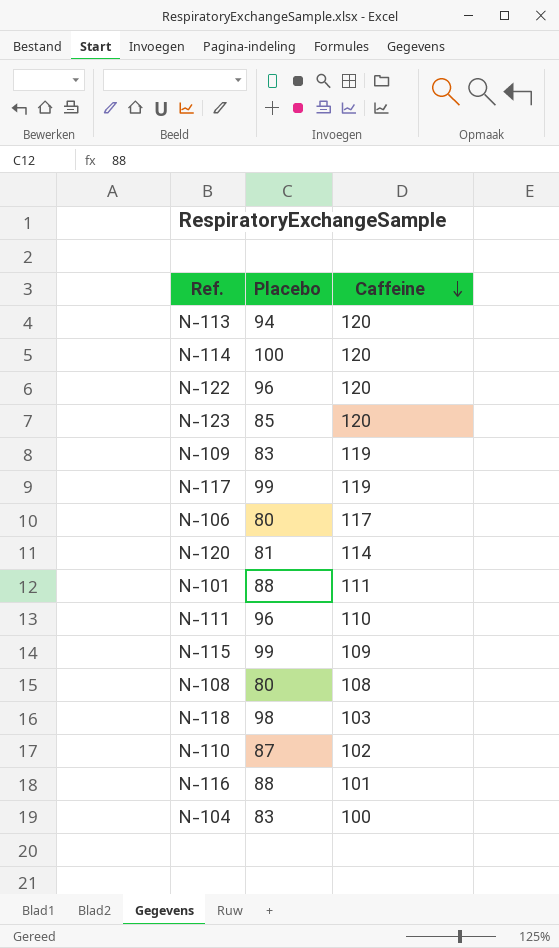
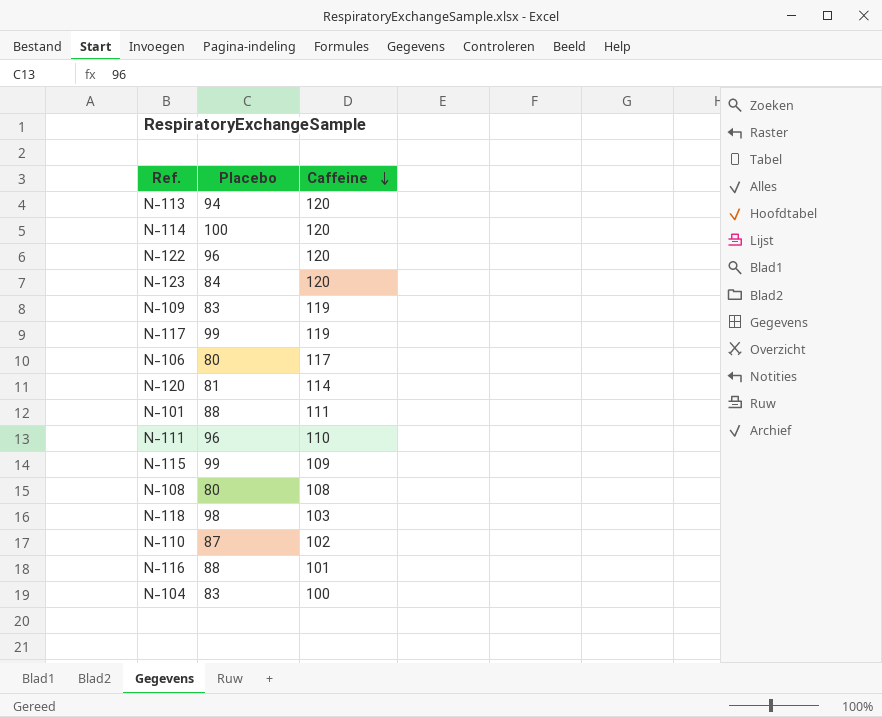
N-123 | Placebo: 85 -> 84

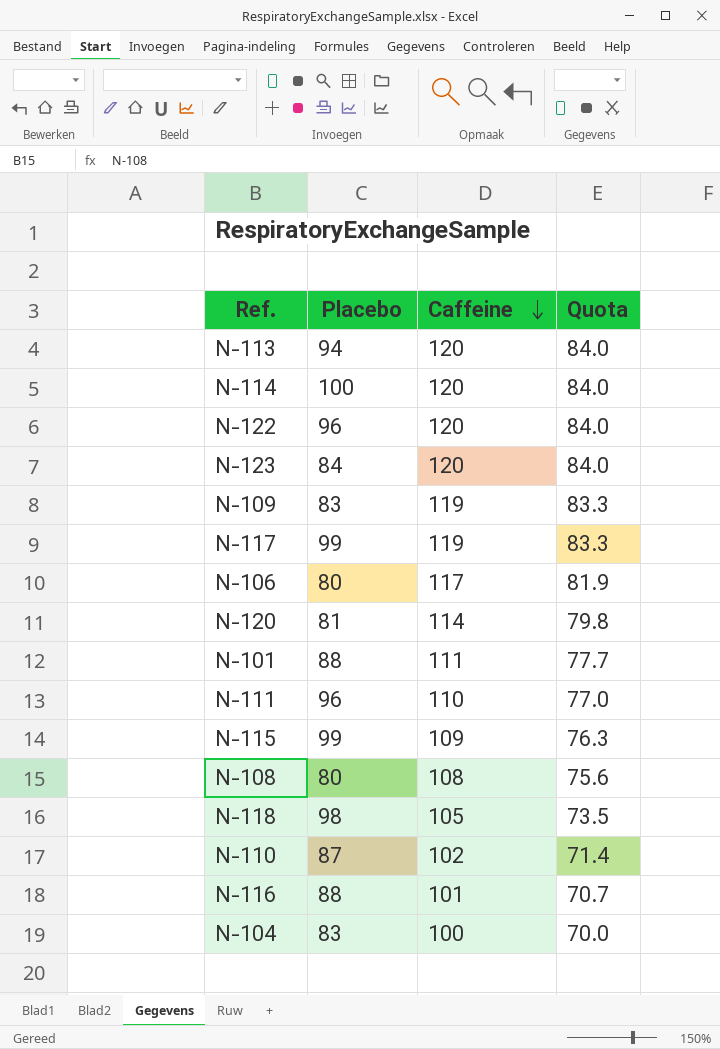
column Quota | formula: none -> [Caffeine] * 0.7
N-118 | Caffeine: 103 -> 105

